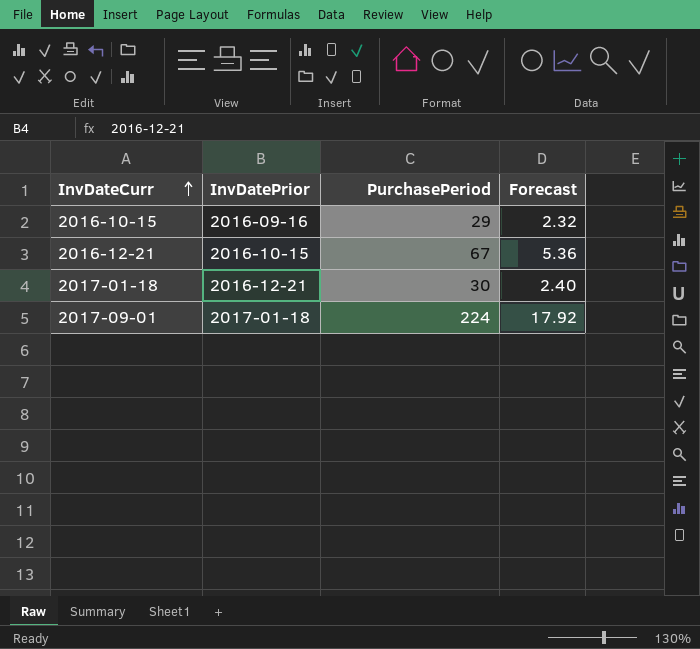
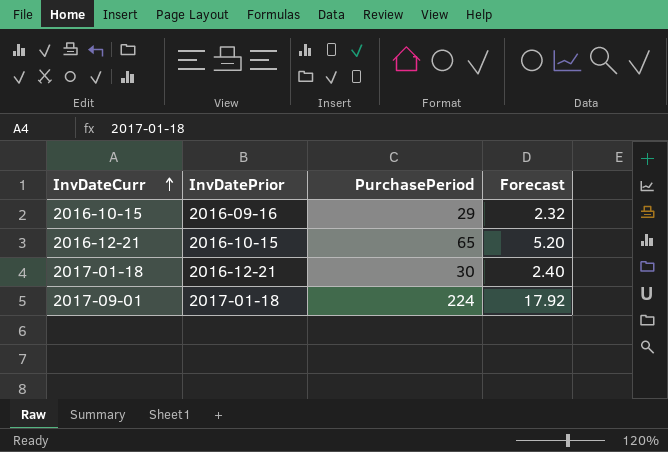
2016-12-21 | PurchasePeriod: 67 -> 65
2016-12-21 | Forecast: 5.36 -> 5.20

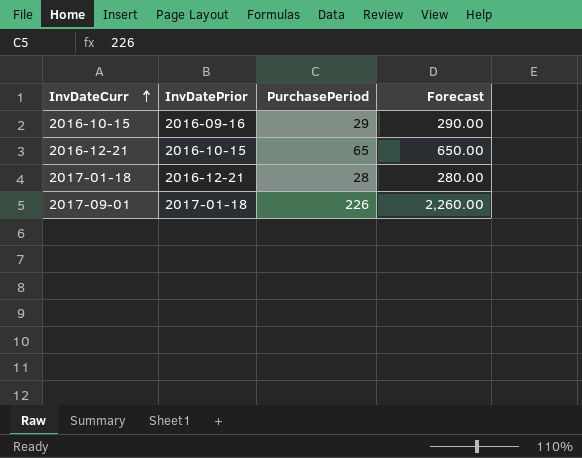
column Forecast | formula: [PurchasePeriod] * 0.08 -> [PurchasePeriod] * 10
2017-01-18 | PurchasePeriod: 30 -> 28
2017-09-01 | PurchasePeriod: 224 -> 226

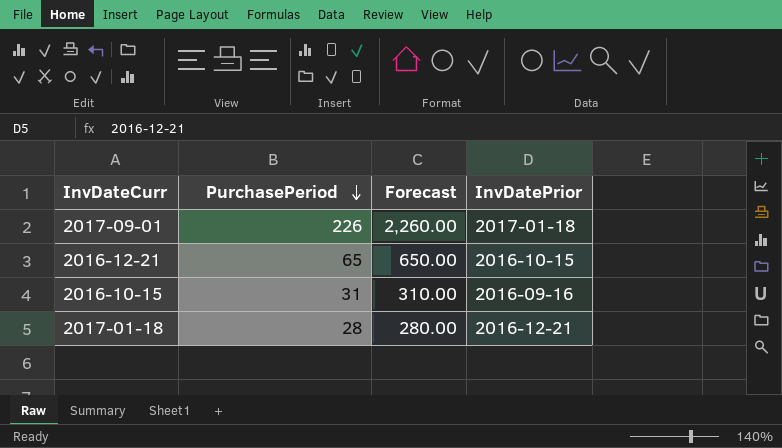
row order: InvDateCurr ascending -> PurchasePeriod descending
column InvDatePrior | position: 2 -> 4
2016-10-15 | PurchasePeriod: 29 -> 31
2016-10-15 | Forecast: 290.00 -> 310.00

